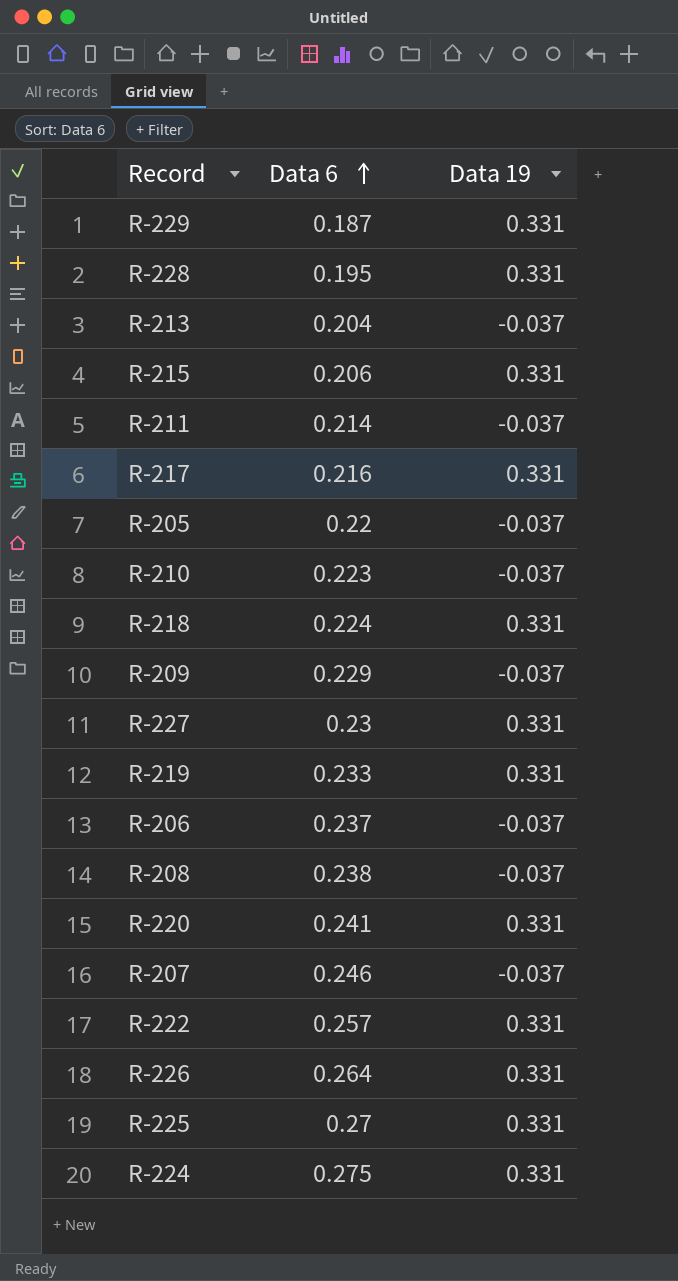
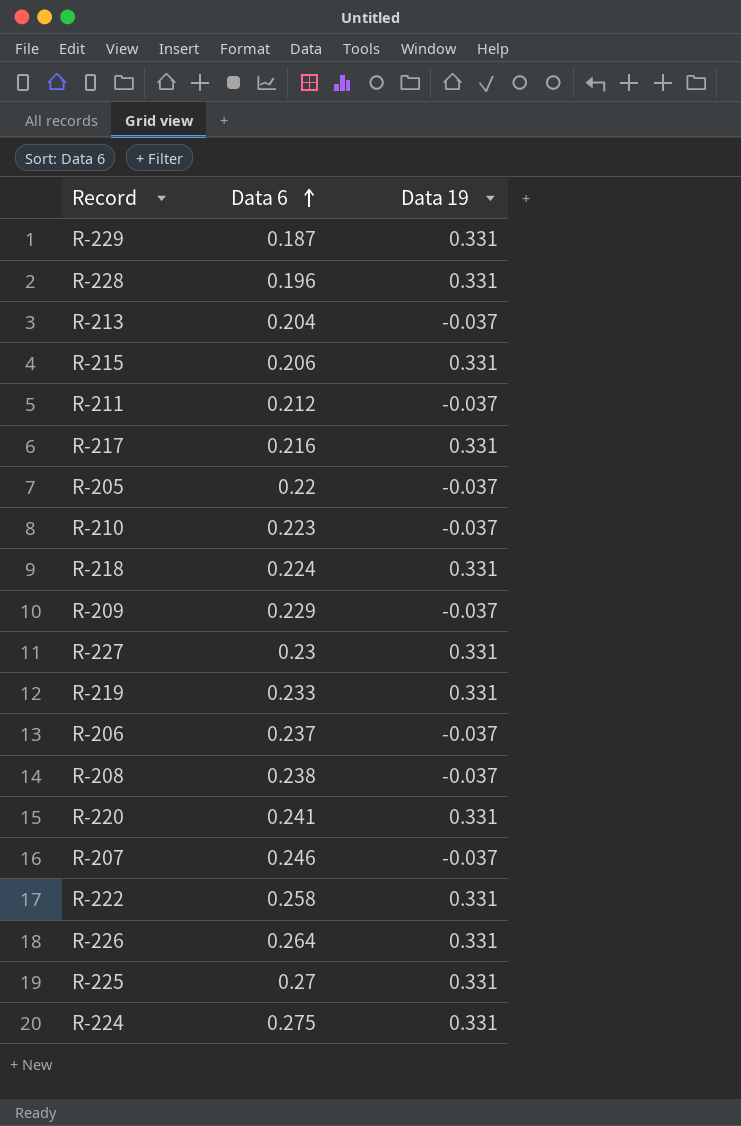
R-228 | Data 6: 0.195 -> 0.196
R-211 | Data 6: 0.214 -> 0.212
R-222 | Data 6: 0.257 -> 0.258

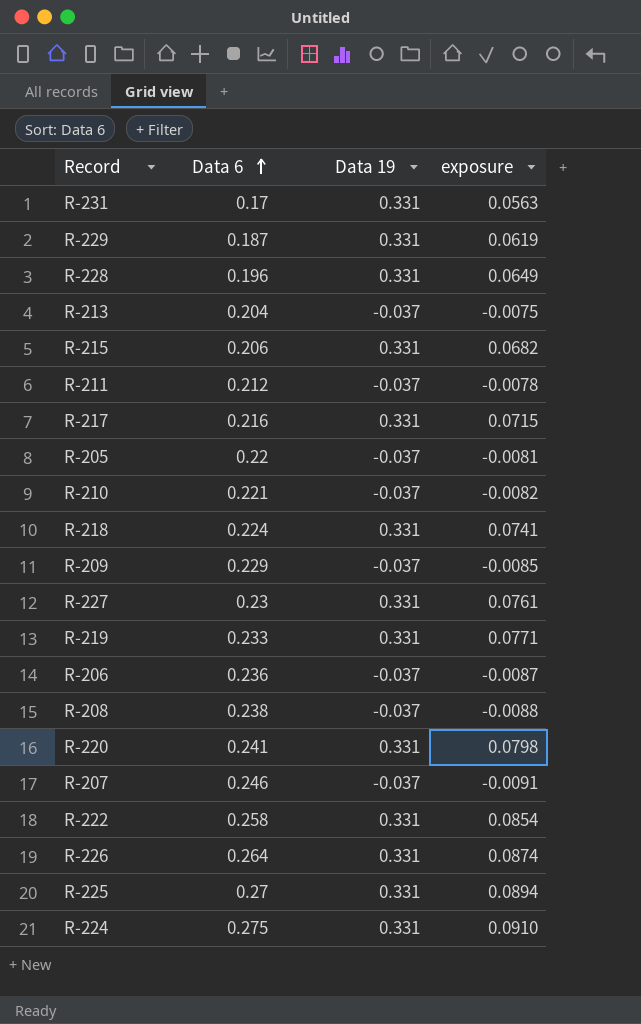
column exposure | formula: none -> [Data 6] * [Data 19]
row R-231: none -> 0.17 | 0.331 | 0.0563
R-210 | Data 6: 0.223 -> 0.221
R-206 | Data 6: 0.237 -> 0.236

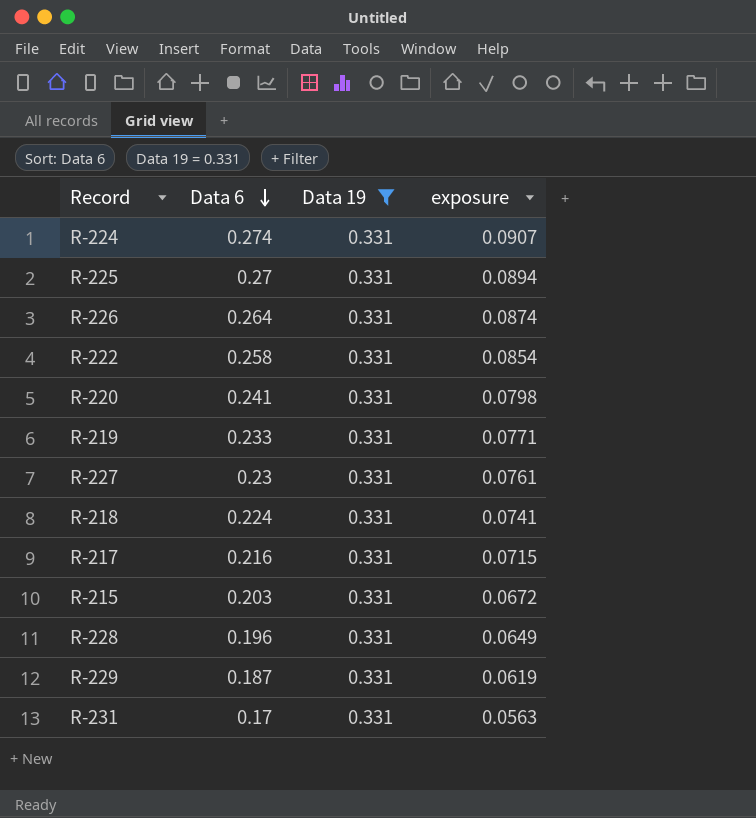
filter: none -> Data 19 = 0.331
row order: Data 6 ascending -> Data 6 descending
R-224 | Data 6: 0.275 -> 0.274
R-224 | exposure: 0.0910 -> 0.0907
R-215 | Data 6: 0.206 -> 0.203
R-215 | exposure: 0.0682 -> 0.0672

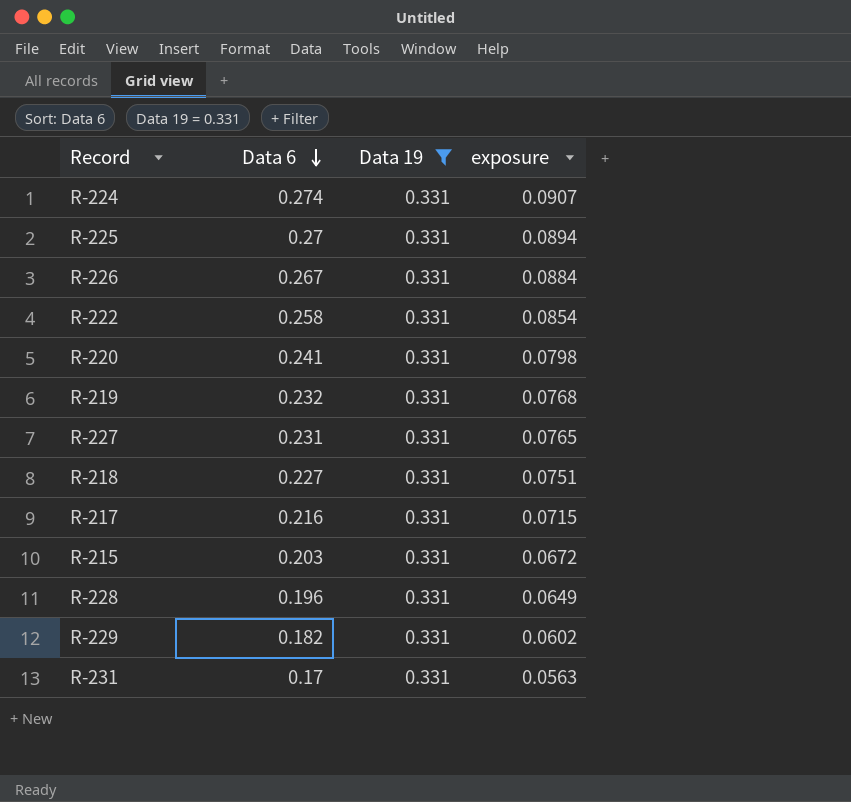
R-226 | Data 6: 0.264 -> 0.267
R-226 | exposure: 0.0874 -> 0.0884
R-219 | Data 6: 0.233 -> 0.232
R-219 | exposure: 0.0771 -> 0.0768
R-227 | Data 6: 0.23 -> 0.231
R-227 | exposure: 0.0761 -> 0.0765
R-218 | Data 6: 0.224 -> 0.227
R-218 | exposure: 0.0741 -> 0.0751
R-229 | Data 6: 0.187 -> 0.182
R-229 | exposure: 0.0619 -> 0.0602

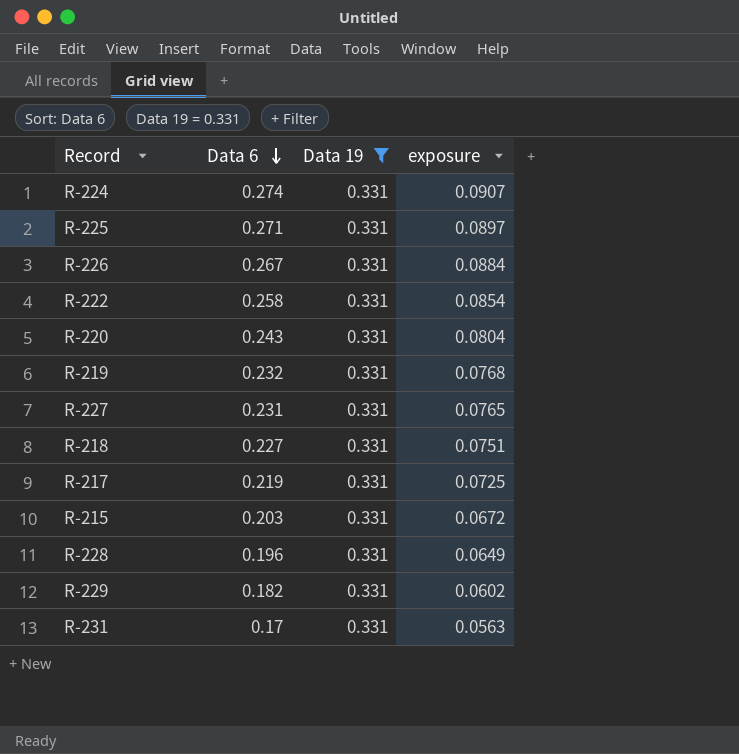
R-225 | Data 6: 0.27 -> 0.271
R-225 | exposure: 0.0894 -> 0.0897
R-220 | Data 6: 0.241 -> 0.243
R-220 | exposure: 0.0798 -> 0.0804
R-217 | Data 6: 0.216 -> 0.219
R-217 | exposure: 0.0715 -> 0.0725

